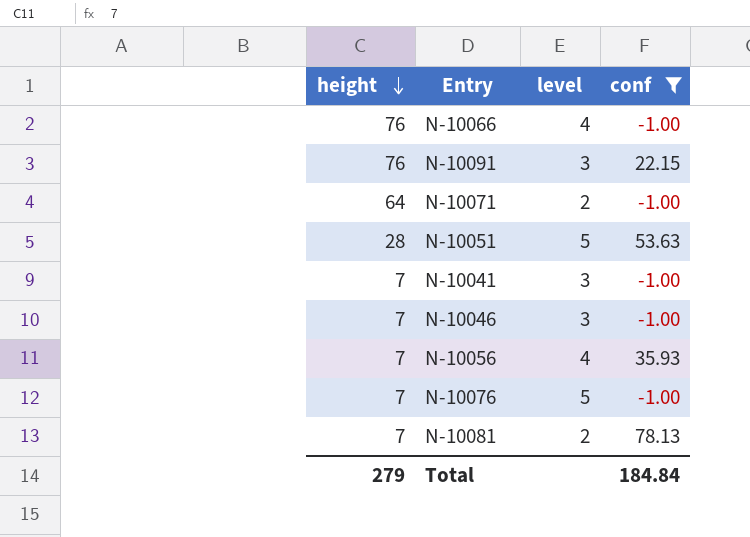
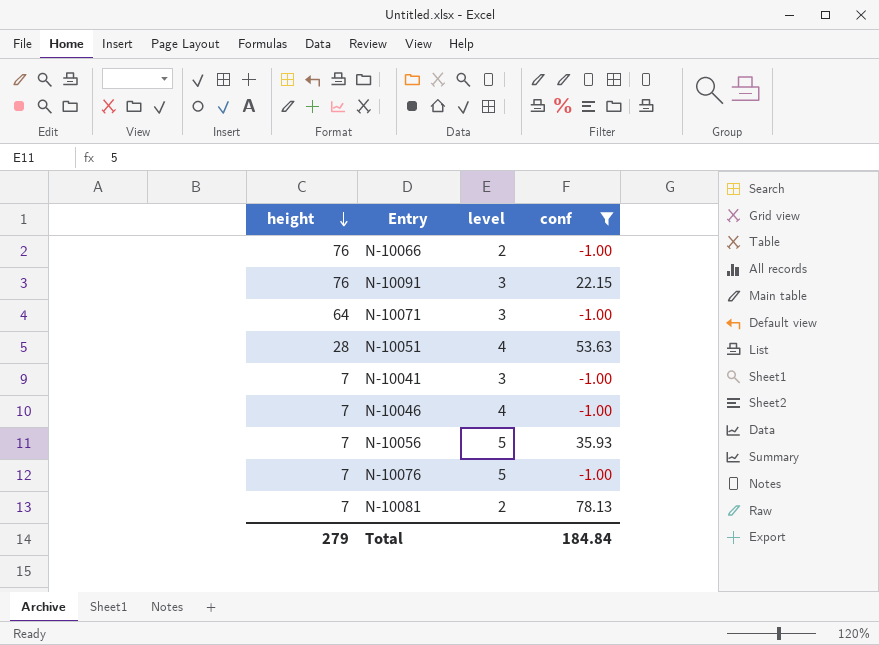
N-10066 | level: 4 -> 2
N-10071 | level: 2 -> 3
N-10051 | level: 5 -> 4
N-10046 | level: 3 -> 4
N-10056 | level: 4 -> 5

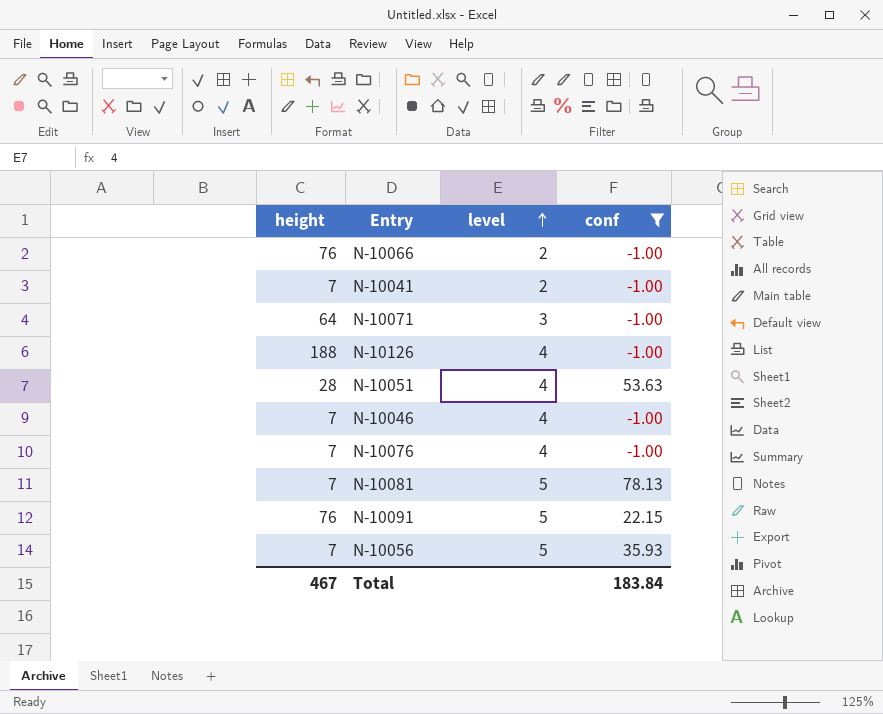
row order: height descending -> level ascending
N-10041 | level: 3 -> 2
row N-10126: none -> 188 | 4 | -1.00
N-10076 | level: 5 -> 4
N-10081 | level: 2 -> 5
N-10091 | level: 3 -> 5
Total | height: 279 -> 467
Total | conf: 184.84 -> 183.84

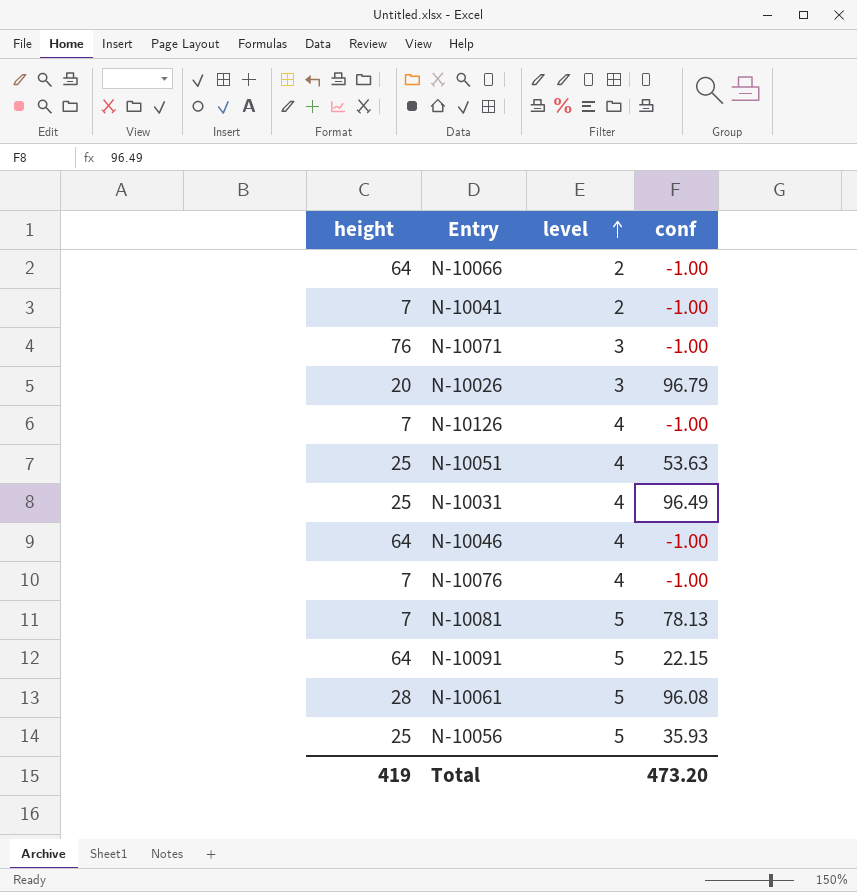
filter: conf <= 78.13 -> none
N-10066 | height: 76 -> 64
N-10071 | height: 64 -> 76
N-10126 | height: 188 -> 7
N-10051 | height: 28 -> 25
N-10046 | height: 7 -> 64
N-10091 | height: 76 -> 64
N-10056 | height: 7 -> 25
Total | height: 467 -> 419
Total | conf: 183.84 -> 473.20

